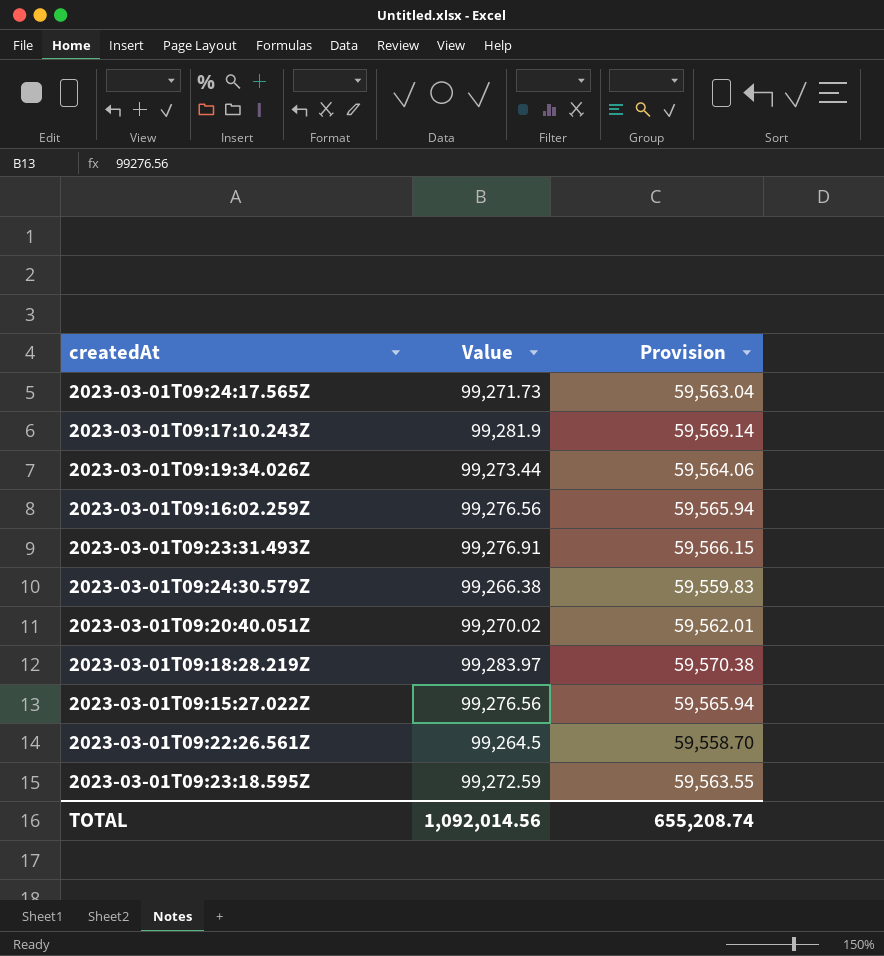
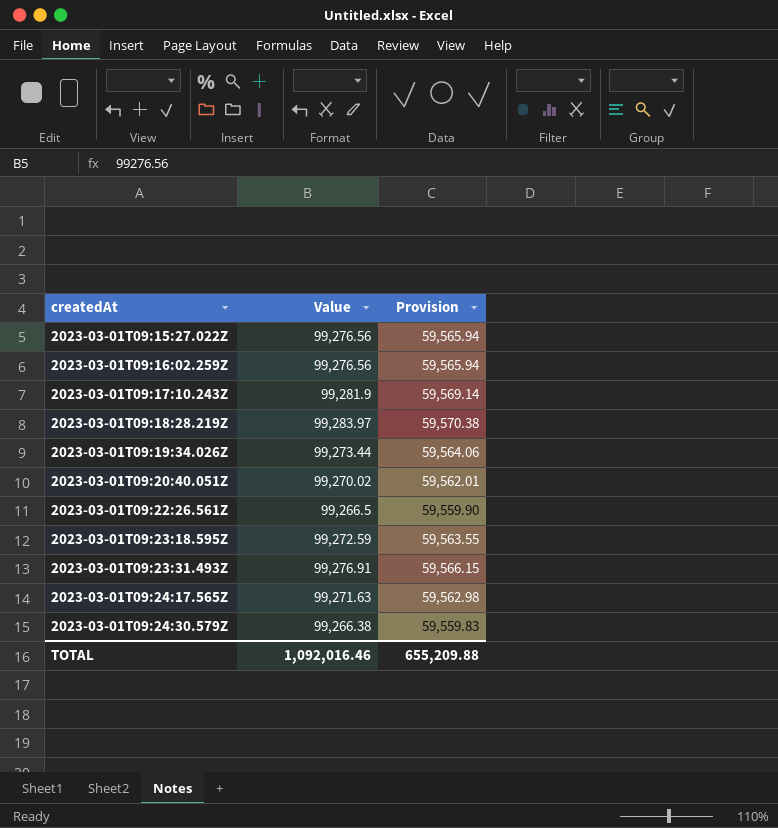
row order: none -> createdAt ascending
2023-03-01T09:22:26.561Z | Value: 99,264.5 -> 99,266.5
2023-03-01T09:22:26.561Z | Provision: 59,558.70 -> 59,559.90
2023-03-01T09:24:17.565Z | Value: 99,271.73 -> 99,271.63
2023-03-01T09:24:17.565Z | Provision: 59,563.04 -> 59,562.98
TOTAL | Value: 1,092,014.56 -> 1,092,016.46
TOTAL | Provision: 655,208.74 -> 655,209.88

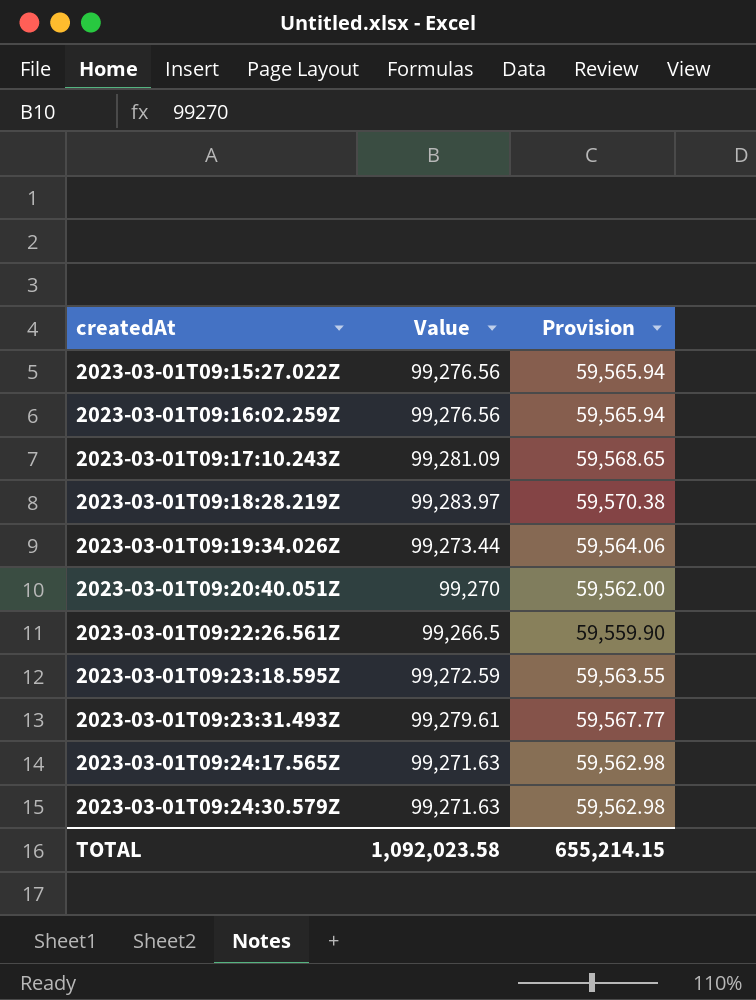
2023-03-01T09:17:10.243Z | Value: 99,281.9 -> 99,281.09
2023-03-01T09:17:10.243Z | Provision: 59,569.14 -> 59,568.65
2023-03-01T09:20:40.051Z | Value: 99,270.02 -> 99,270
2023-03-01T09:20:40.051Z | Provision: 59,562.01 -> 59,562.00
2023-03-01T09:23:31.493Z | Value: 99,276.91 -> 99,279.61
2023-03-01T09:23:31.493Z | Provision: 59,566.15 -> 59,567.77
2023-03-01T09:24:30.579Z | Value: 99,266.38 -> 99,271.63
2023-03-01T09:24:30.579Z | Provision: 59,559.83 -> 59,562.98
TOTAL | Value: 1,092,016.46 -> 1,092,023.58
TOTAL | Provision: 655,209.88 -> 655,214.15

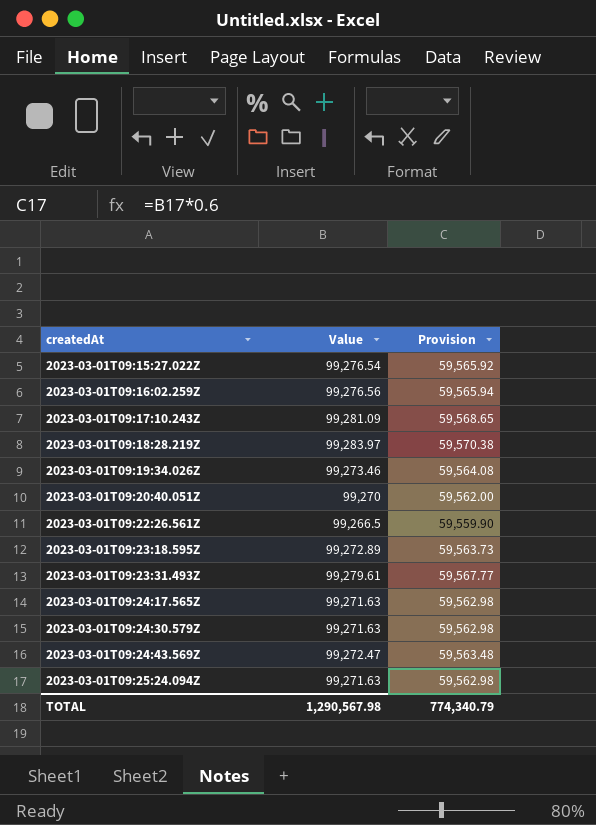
2023-03-01T09:15:27.022Z | Value: 99,276.56 -> 99,276.54
2023-03-01T09:15:27.022Z | Provision: 59,565.94 -> 59,565.92
2023-03-01T09:19:34.026Z | Value: 99,273.44 -> 99,273.46
2023-03-01T09:19:34.026Z | Provision: 59,564.06 -> 59,564.08
2023-03-01T09:23:18.595Z | Value: 99,272.59 -> 99,272.89
2023-03-01T09:23:18.595Z | Provision: 59,563.55 -> 59,563.73
row 2023-03-01T09:24:43.569Z: none -> 99,272.47 | 59,563.48
row 2023-03-01T09:25:24.094Z: none -> 99,271.63 | 59,562.98
TOTAL | Value: 1,092,023.58 -> 1,290,567.98
TOTAL | Provision: 655,214.15 -> 774,340.79

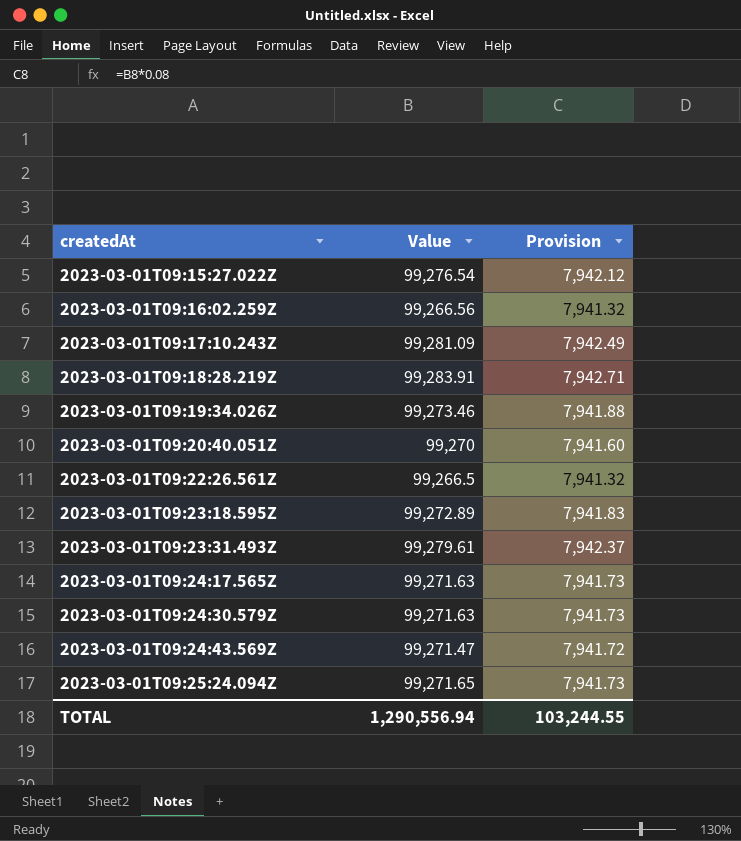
column Provision | formula: [Value] * 0.6 -> [Value] * 0.08
2023-03-01T09:16:02.259Z | Value: 99,276.56 -> 99,266.56
2023-03-01T09:18:28.219Z | Value: 99,283.97 -> 99,283.91
2023-03-01T09:24:43.569Z | Value: 99,272.47 -> 99,271.47
2023-03-01T09:25:24.094Z | Value: 99,271.63 -> 99,271.65
TOTAL | Value: 1,290,567.98 -> 1,290,556.94
TOTAL | Provision: 774,340.79 -> 103,244.55

